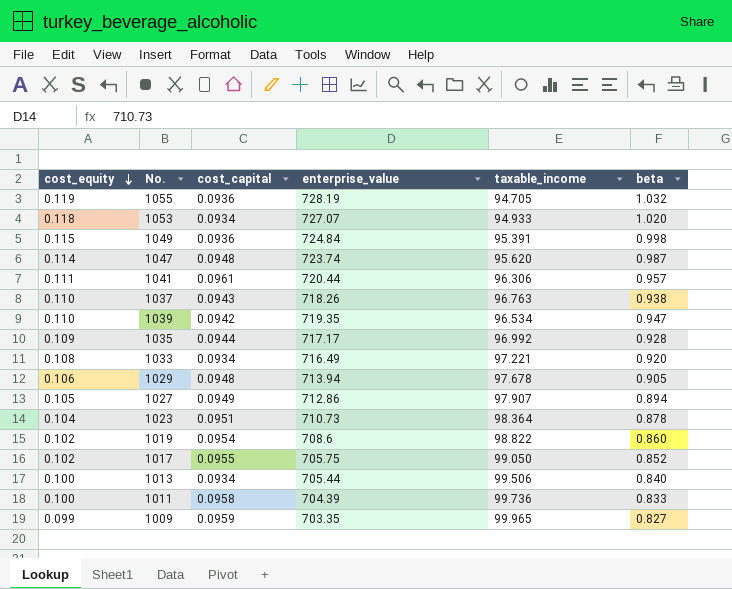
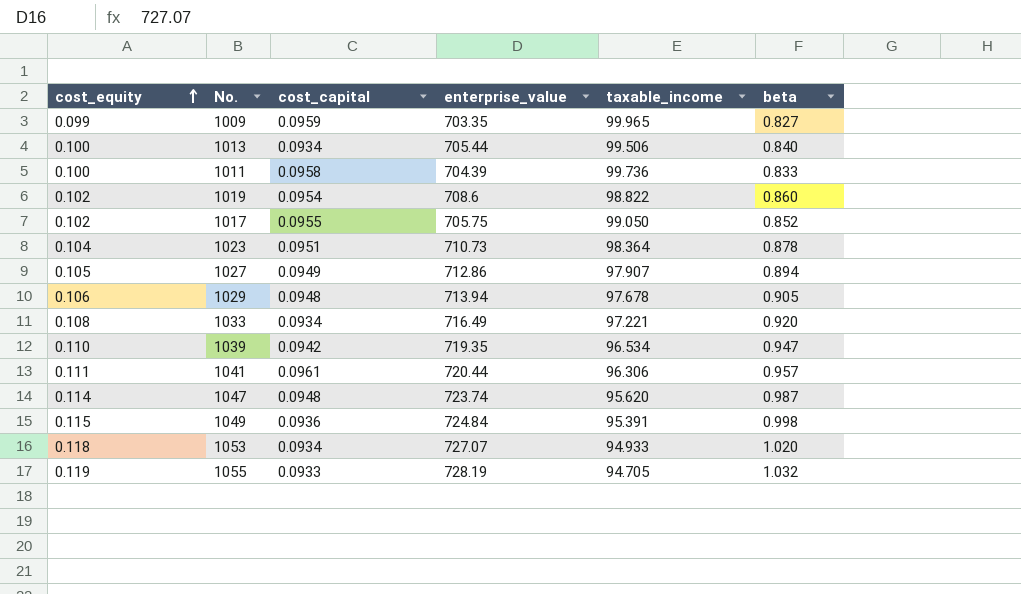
row order: cost_equity descending -> cost_equity ascending
row 1037: 0.110 | 0.0943 | 718.26 | 96.763 | 0.938 -> none
row 1035: 0.109 | 0.0944 | 717.17 | 96.992 | 0.928 -> none
1055 | cost_capital: 0.0936 -> 0.0933

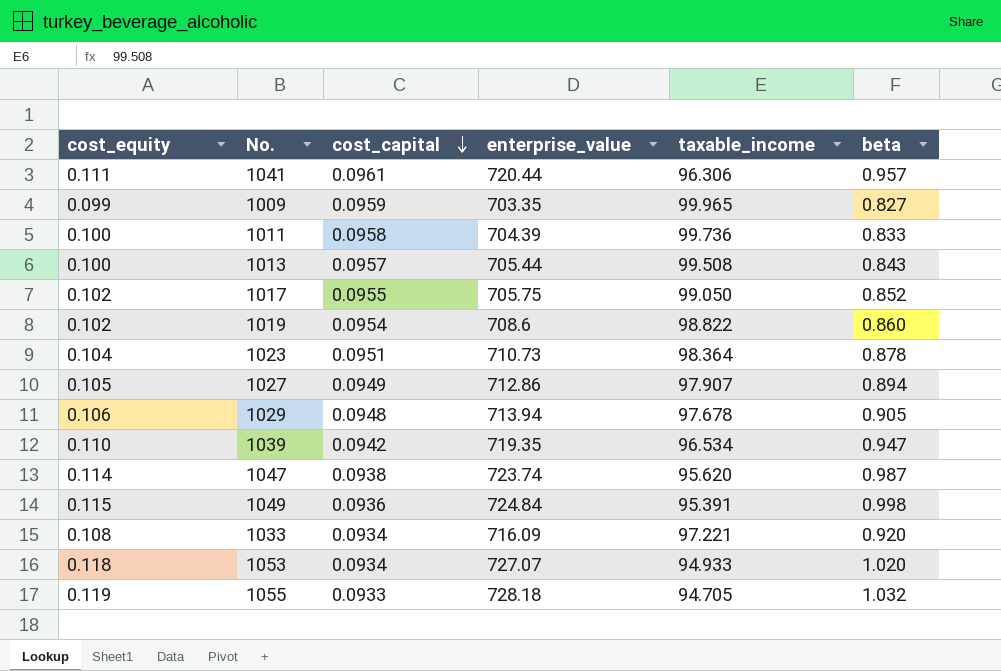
row order: cost_equity ascending -> cost_capital descending
1013 | cost_capital: 0.0934 -> 0.0957
1013 | taxable_income: 99.506 -> 99.508
1013 | beta: 0.840 -> 0.843
1047 | cost_capital: 0.0948 -> 0.0938
1033 | enterprise_value: 716.49 -> 716.09
1055 | enterprise_value: 728.19 -> 728.18

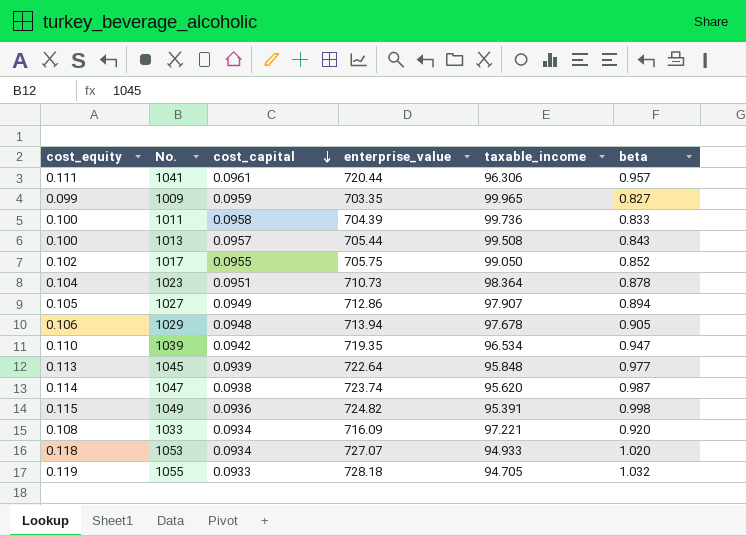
row 1019: 0.102 | 0.0954 | 708.6 | 98.822 | 0.860 -> none
row 1045: none -> 0.113 | 0.0939 | 722.64 | 95.848 | 0.977
1049 | enterprise_value: 724.84 -> 724.82

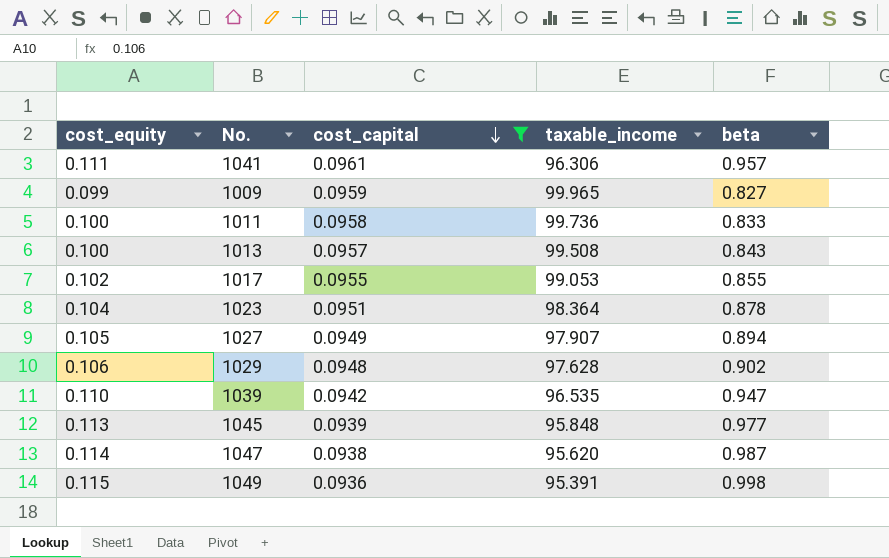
filter: none -> cost_capital >= 0.0936
column enterprise_value | position: 4 -> none
1017 | taxable_income: 99.050 -> 99.053
1017 | beta: 0.852 -> 0.855
1029 | taxable_income: 97.678 -> 97.628
1029 | beta: 0.905 -> 0.902
1039 | taxable_income: 96.534 -> 96.535

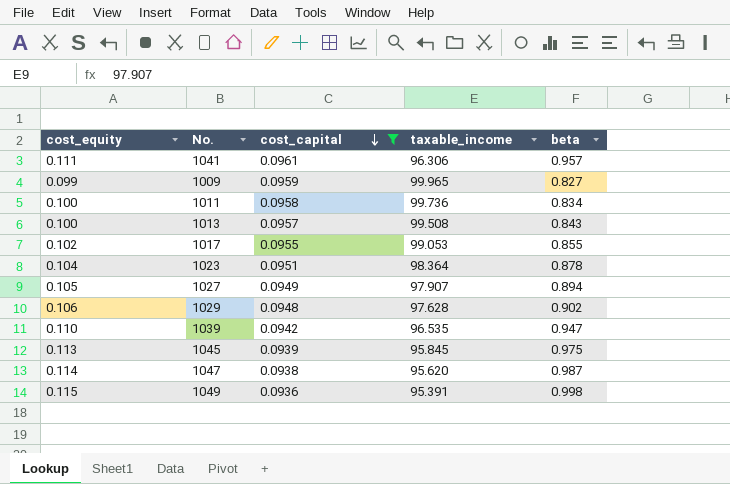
1011 | beta: 0.833 -> 0.834
1045 | taxable_income: 95.848 -> 95.845
1045 | beta: 0.977 -> 0.975

